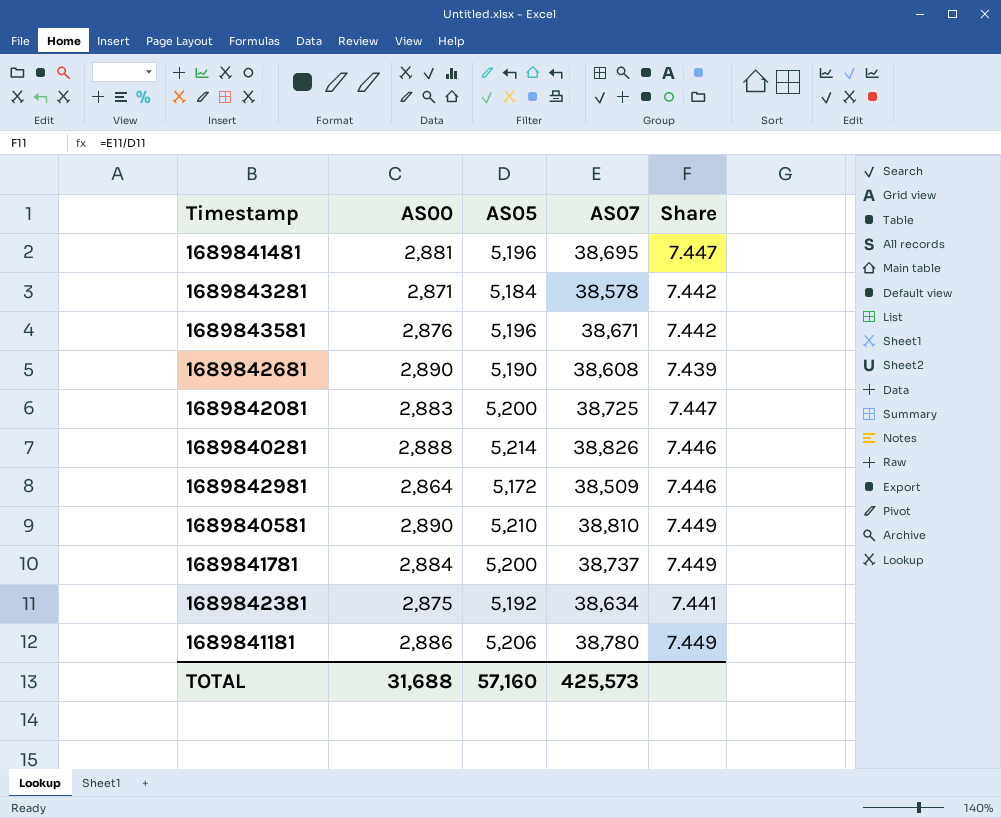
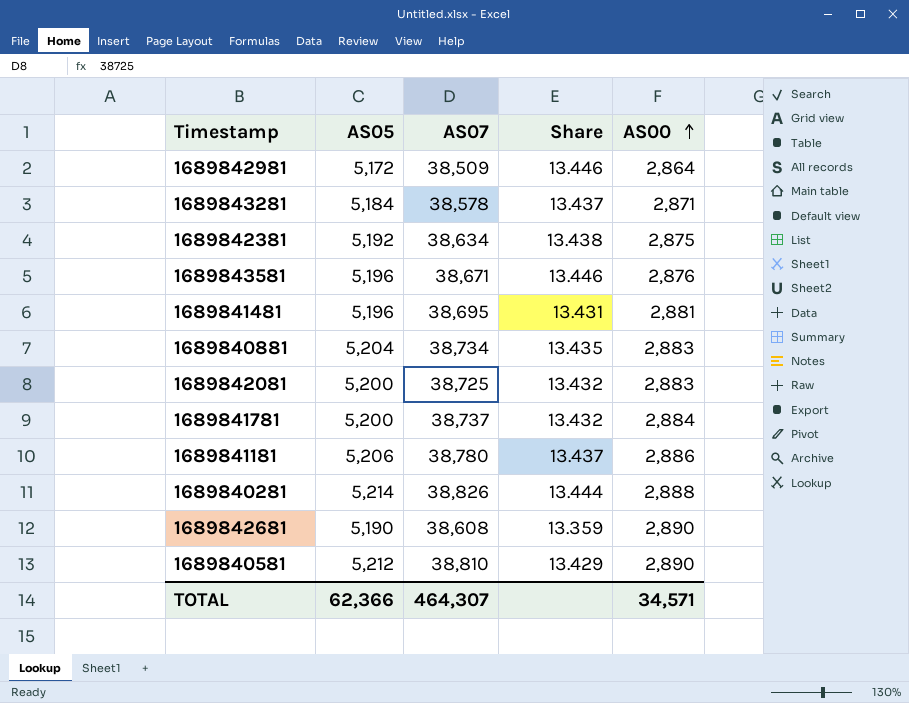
row order: none -> AS00 ascending
column Share | formula: [AS07] / [AS05] -> [AS07] / [AS00]
column AS00 | position: 2 -> 5
row 1689840881: none -> 5,204 | 38,734 | 13.435 | 2,883
1689840581 | AS05: 5,210 -> 5,212
TOTAL | AS05: 57,160 -> 62,366
TOTAL | AS07: 425,573 -> 464,307
TOTAL | AS00: 31,688 -> 34,571

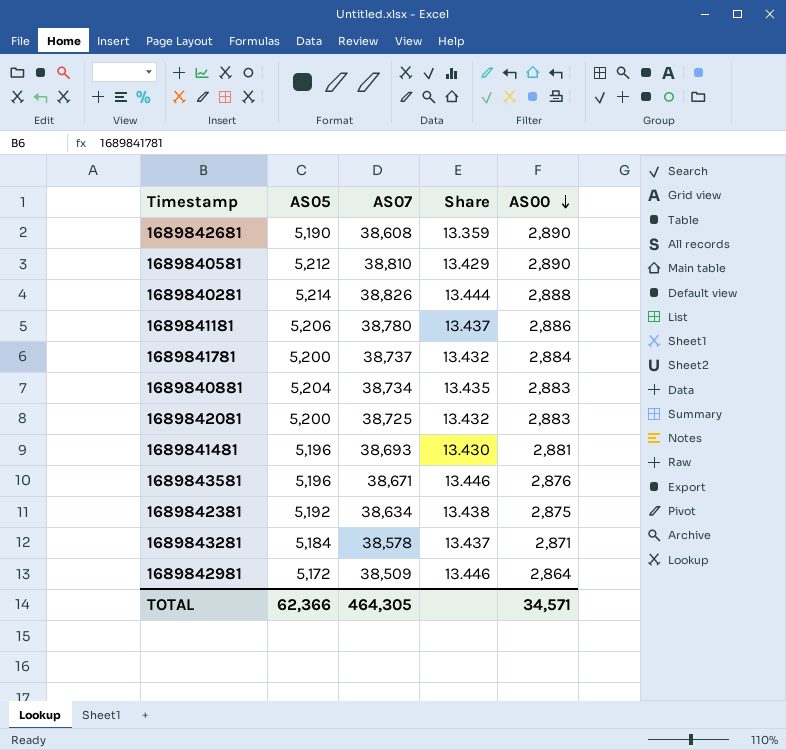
row order: AS00 ascending -> AS00 descending
1689841481 | AS07: 38,695 -> 38,693
1689841481 | Share: 13.431 -> 13.430
TOTAL | AS07: 464,307 -> 464,305

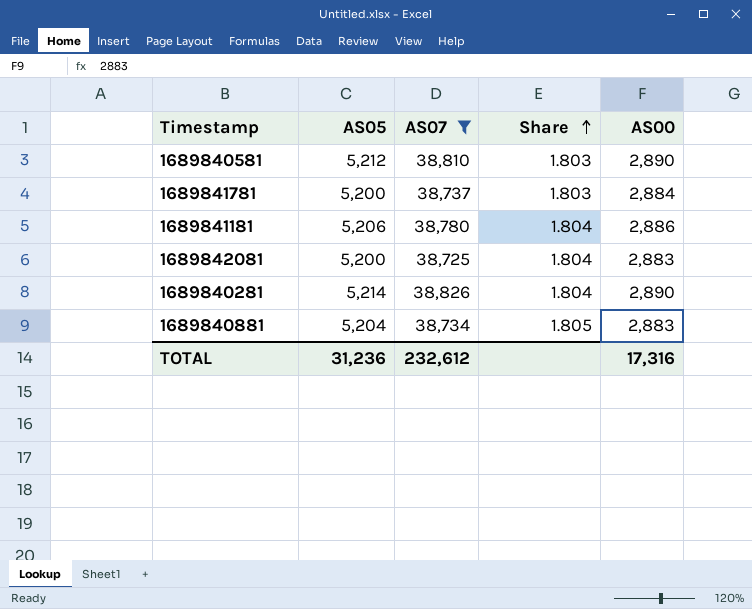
filter: none -> AS07 >= 38,725
row order: AS00 descending -> Share ascending
column Share | formula: [AS07] / [AS00] -> [AS05] / [AS00]
1689840281 | AS00: 2,888 -> 2,890
TOTAL | AS05: 62,366 -> 31,236
TOTAL | AS07: 464,305 -> 232,612
TOTAL | AS00: 34,571 -> 17,316

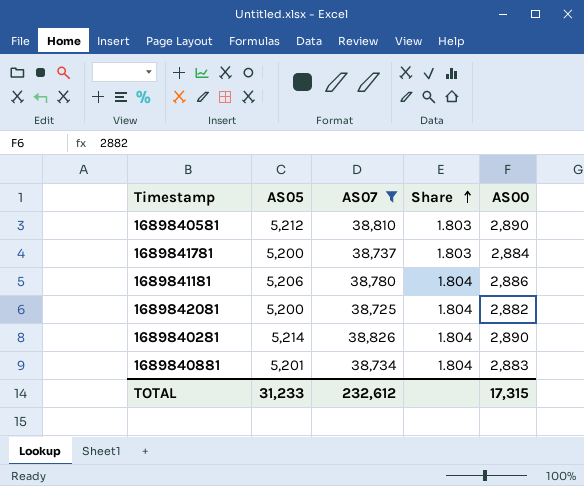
1689842081 | AS00: 2,883 -> 2,882
1689840881 | AS05: 5,204 -> 5,201
1689840881 | Share: 1.805 -> 1.804
TOTAL | AS05: 31,236 -> 31,233
TOTAL | AS00: 17,316 -> 17,315

